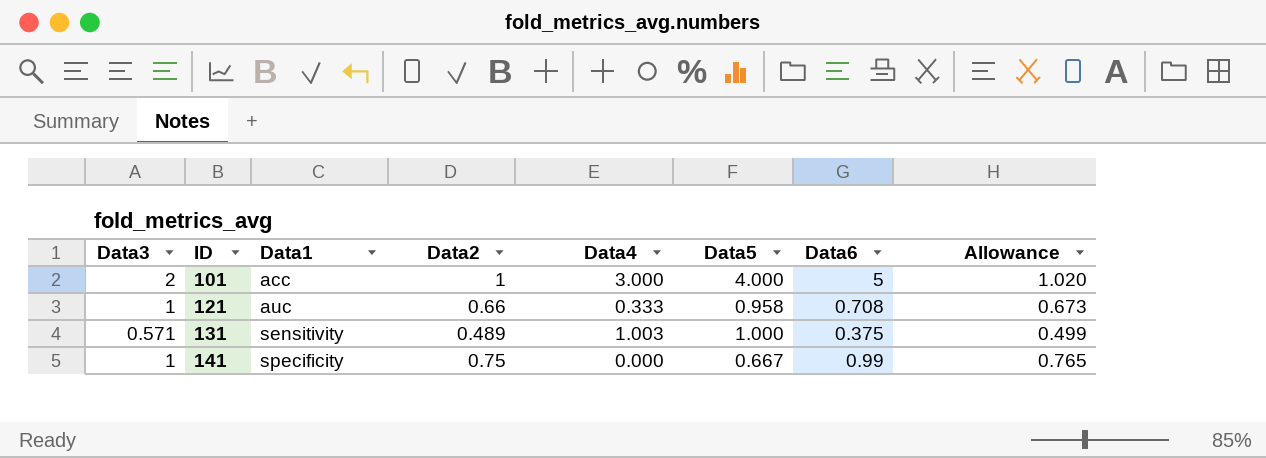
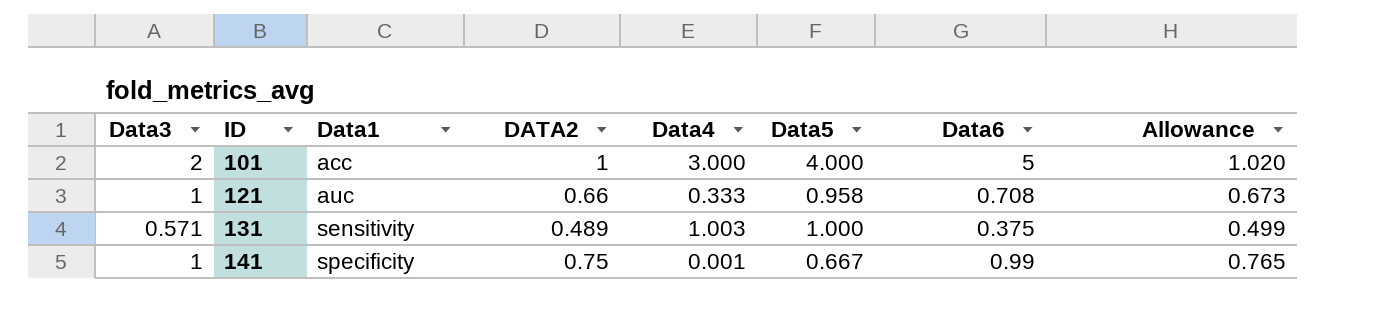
column name: Data2 -> DATA2
141 | Data4: 0.000 -> 0.001

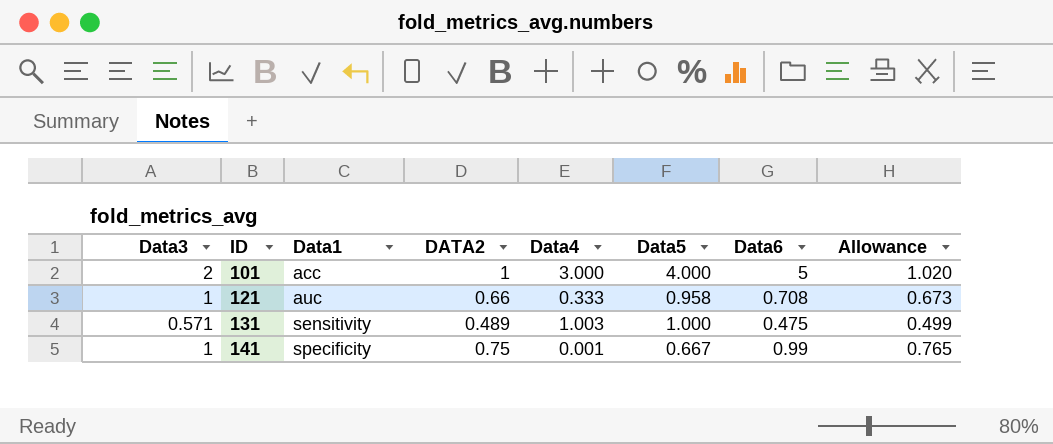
131 | Data6: 0.375 -> 0.475

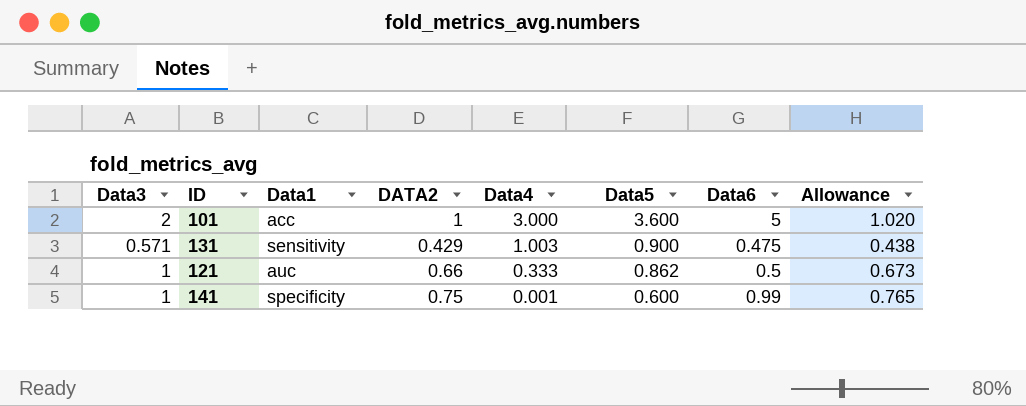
row order: ID ascending -> Data4 descending
101 | Data5: 4.000 -> 3.600
131 | DATA2: 0.489 -> 0.429
131 | Data5: 1.000 -> 0.900
131 | Allowance: 0.499 -> 0.438
121 | Data5: 0.958 -> 0.862
121 | Data6: 0.708 -> 0.5
141 | Data5: 0.667 -> 0.600

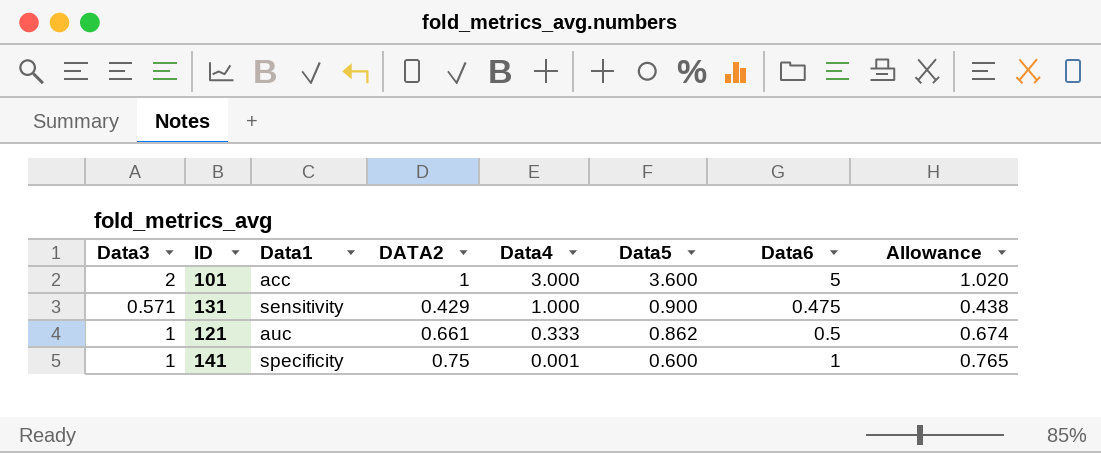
131 | Data4: 1.003 -> 1.000
121 | DATA2: 0.66 -> 0.661
121 | Allowance: 0.673 -> 0.674
141 | Data6: 0.99 -> 1

